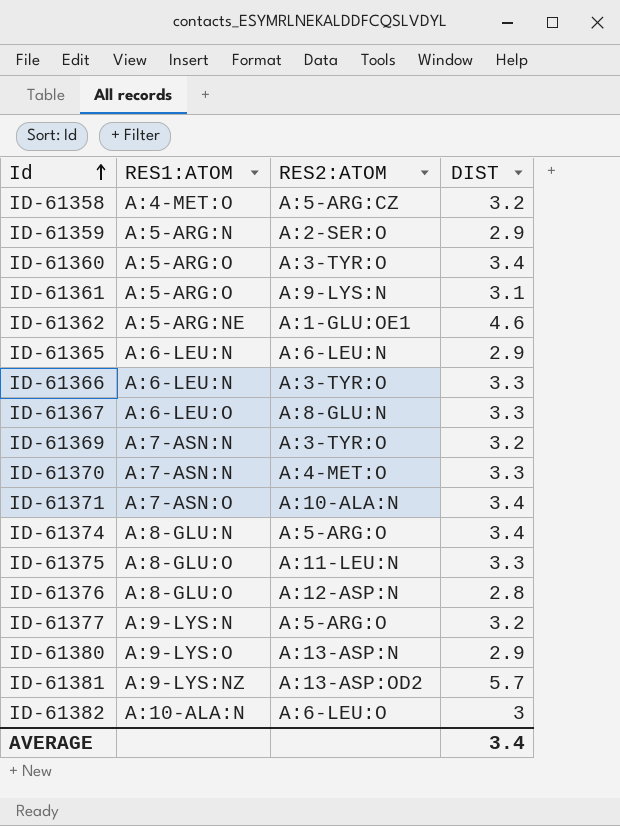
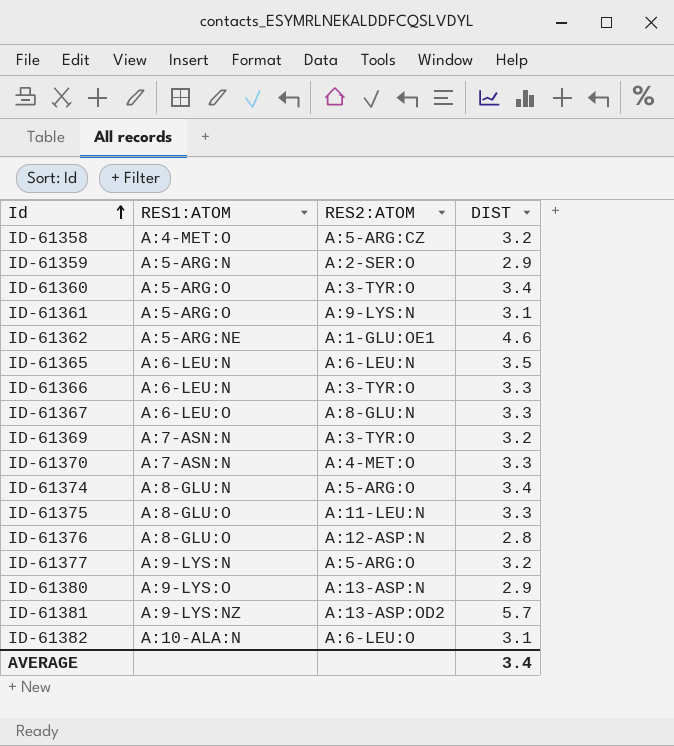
row ID-61371: A:7-ASN:O | A:10-ALA:N | 3.4 -> none
ID-61365 | DIST: 2.9 -> 3.5
ID-61382 | DIST: 3 -> 3.1

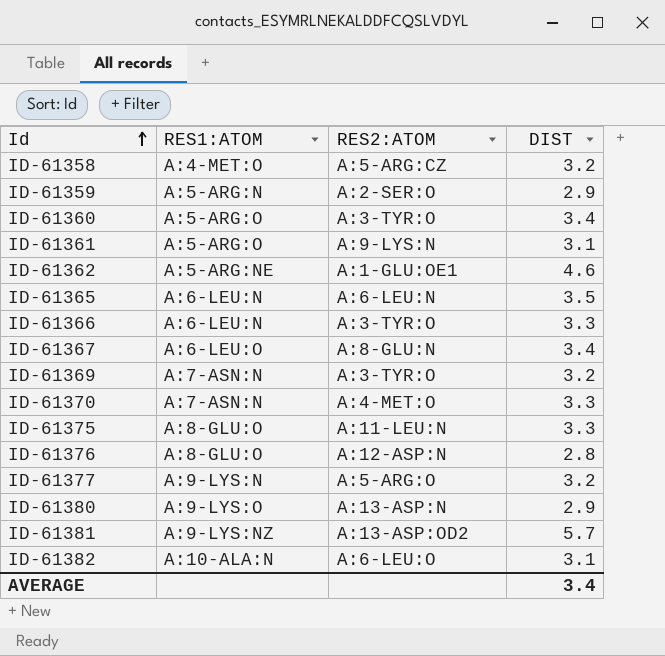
row ID-61374: A:8-GLU:N | A:5-ARG:O | 3.4 -> none
ID-61367 | DIST: 3.3 -> 3.4

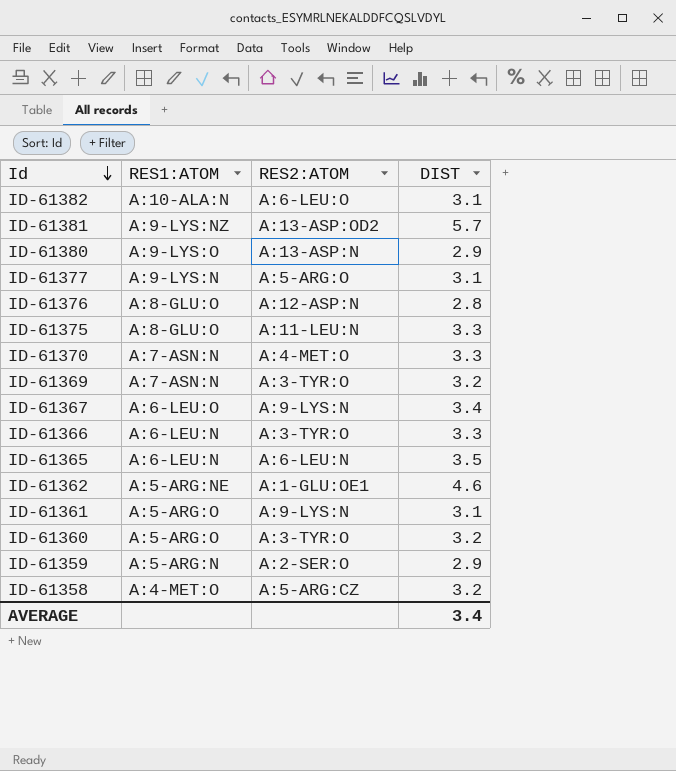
row order: Id ascending -> Id descending
ID-61377 | DIST: 3.2 -> 3.1
ID-61367 | RES2:ATOM: A:8-GLU:N -> A:9-LYS:N
ID-61360 | DIST: 3.4 -> 3.2

